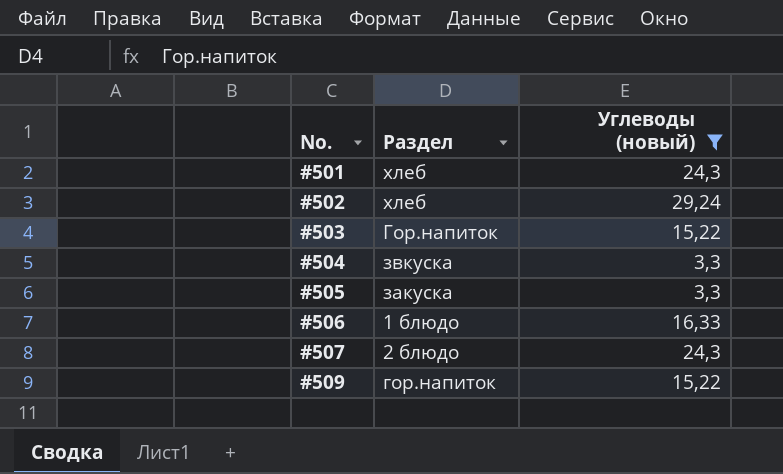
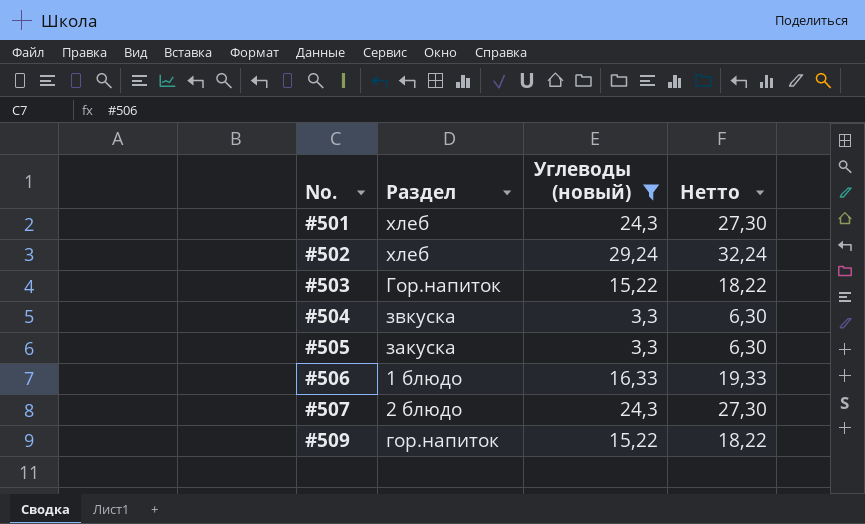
column Нетто | formula: none -> [Углеводы (новый)] + 3

